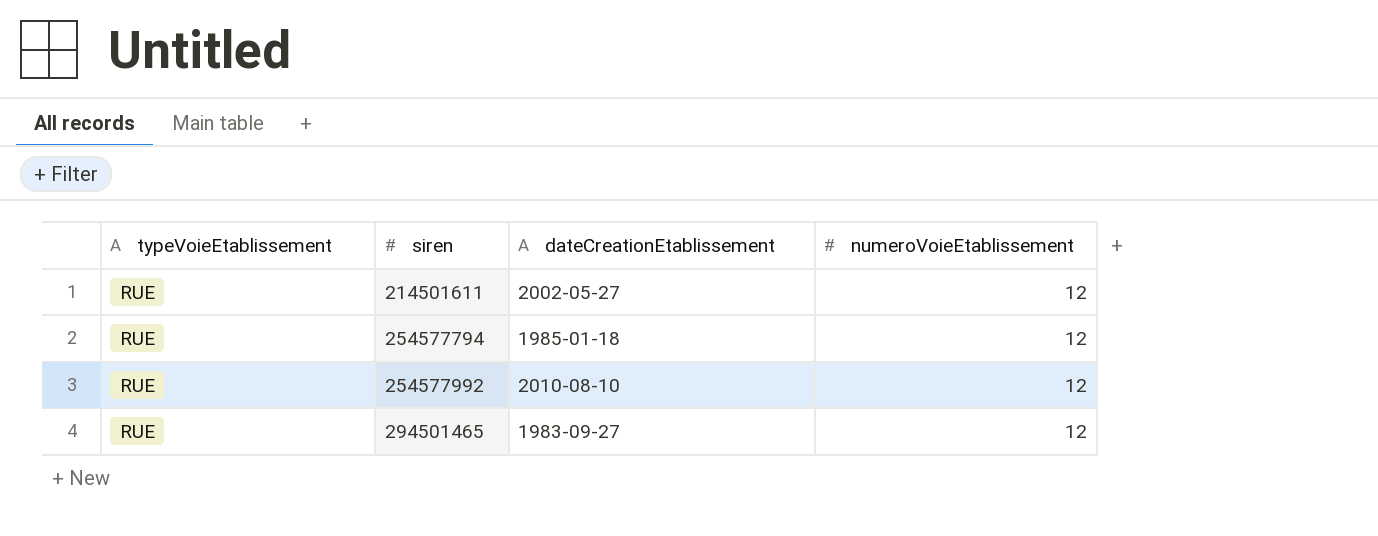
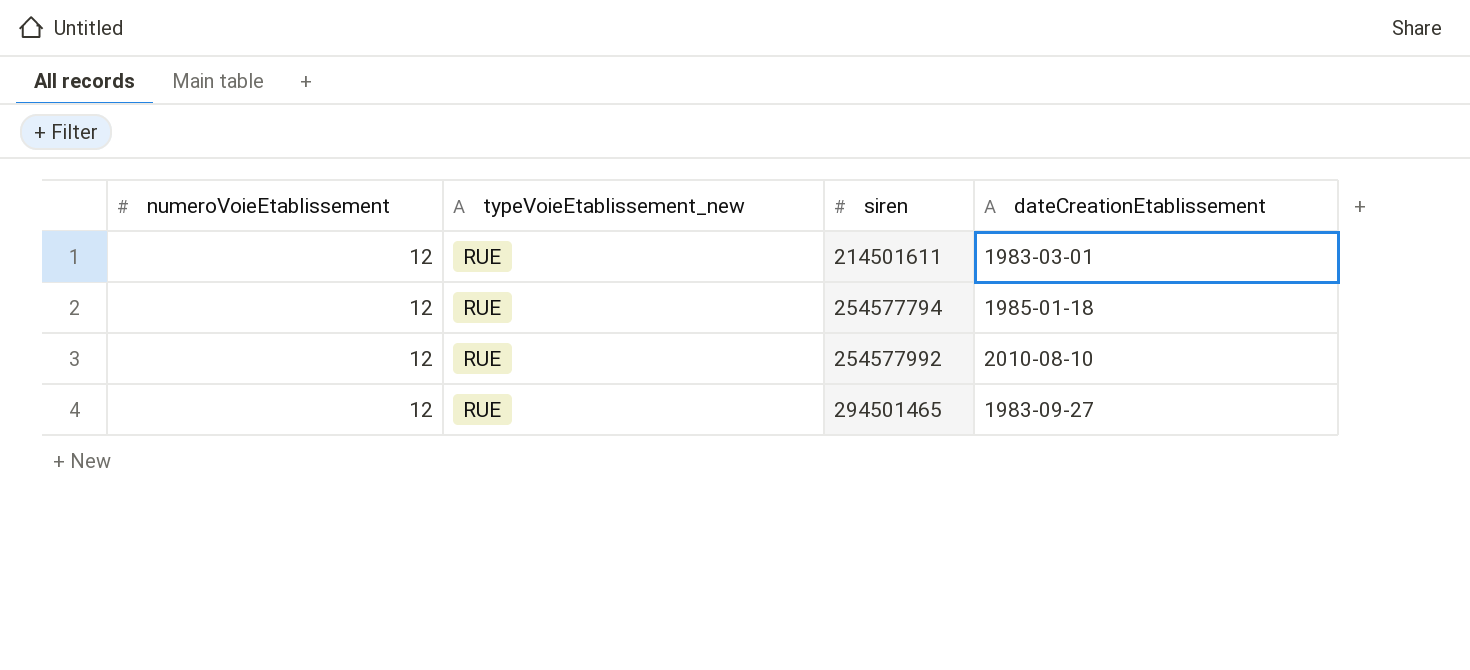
column numeroVoieEtablissement | position: 4 -> 1
column name: typeVoieEtablissement -> typeVoieEtablissement_new
214501611 | dateCreationEtablissement: 2002-05-27 -> 1983-03-01

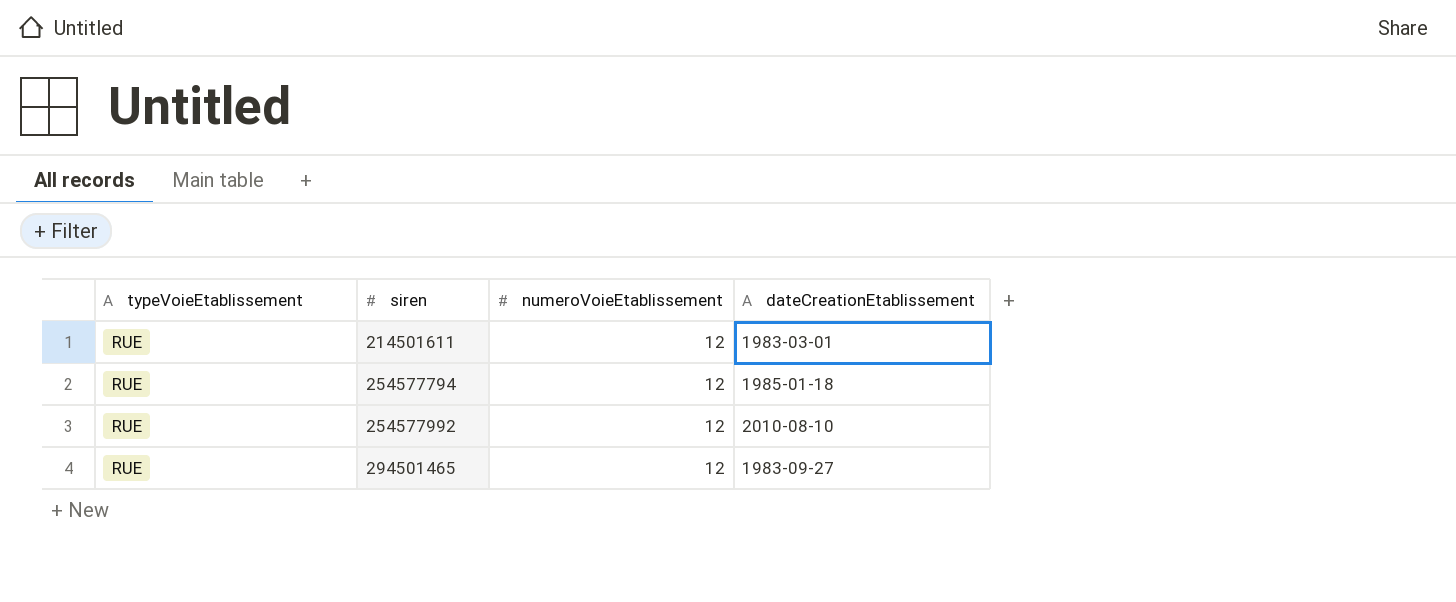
column name: typeVoieEtablissement_new -> typeVoieEtablissement
column numeroVoieEtablissement | position: 1 -> 3

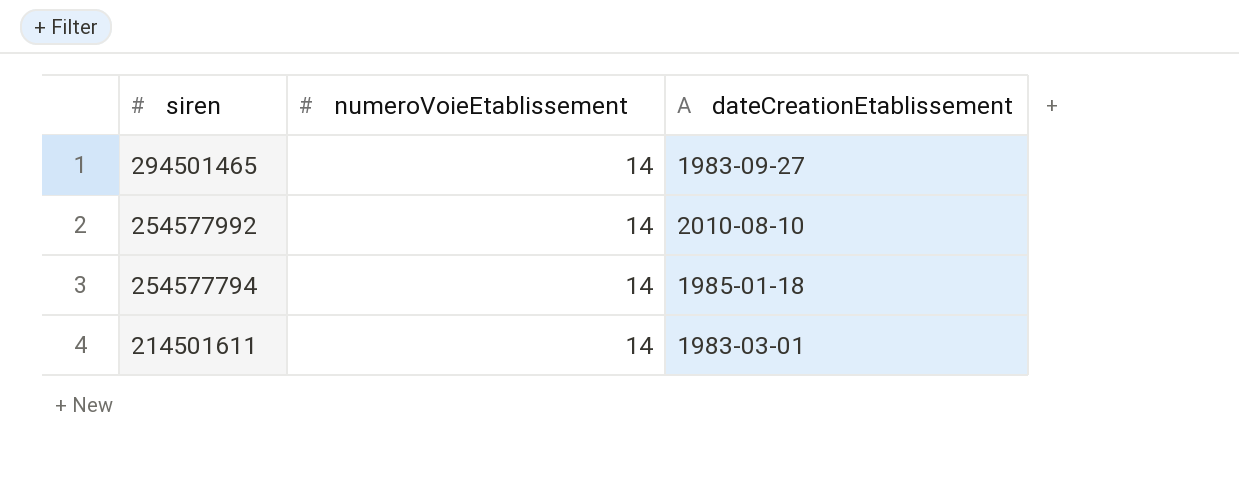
row order: siren ascending -> siren descending
column typeVoieEtablissement | position: 1 -> none
294501465 | numeroVoieEtablissement: 12 -> 14
254577992 | numeroVoieEtablissement: 12 -> 14
254577794 | numeroVoieEtablissement: 12 -> 14
214501611 | numeroVoieEtablissement: 12 -> 14

